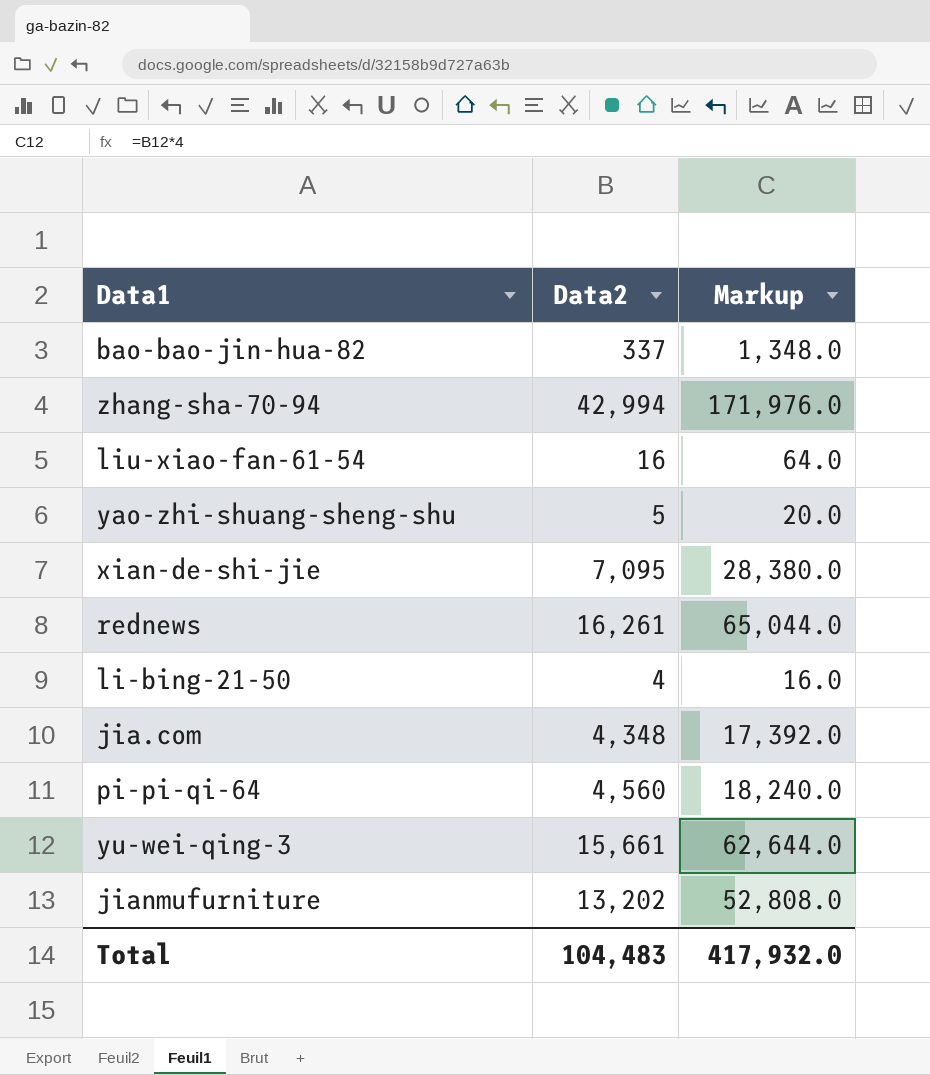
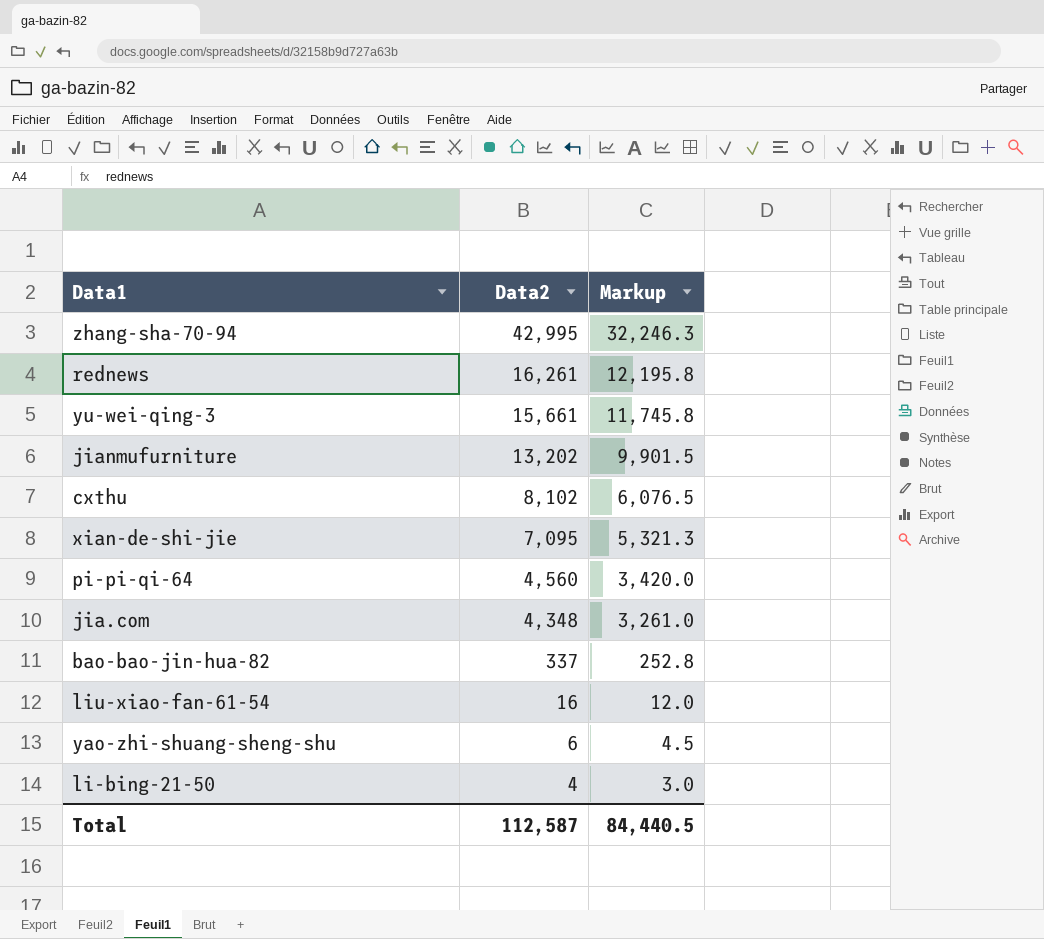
row order: none -> Data2 descending
column Markup | formula: [Data2] * 4 -> [Data2] * 0.75
zhang-sha-70-94 | Data2: 42,994 -> 42,995
row cxthu: none -> 8,102 | 6,076.5
yao-zhi-shuang-sheng-shu | Data2: 5 -> 6
Total | Data2: 104,483 -> 112,587
Total | Markup: 417,932.0 -> 84,440.5

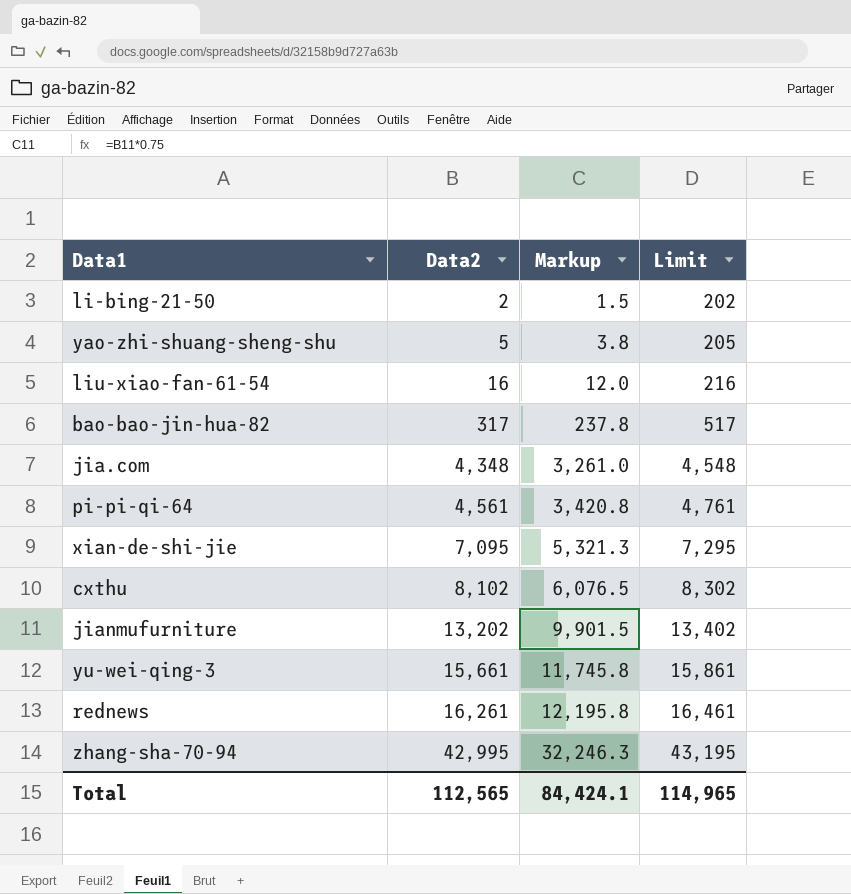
row order: Data2 descending -> Data2 ascending
column Limit | formula: none -> [Data2] + 200
li-bing-21-50 | Data2: 4 -> 2
li-bing-21-50 | Markup: 3.0 -> 1.5
yao-zhi-shuang-sheng-shu | Data2: 6 -> 5
yao-zhi-shuang-sheng-shu | Markup: 4.5 -> 3.8
bao-bao-jin-hua-82 | Data2: 337 -> 317
bao-bao-jin-hua-82 | Markup: 252.8 -> 237.8
pi-pi-qi-64 | Data2: 4,560 -> 4,561
pi-pi-qi-64 | Markup: 3,420.0 -> 3,420.8
Total | Data2: 112,587 -> 112,565
Total | Markup: 84,440.5 -> 84,424.1

